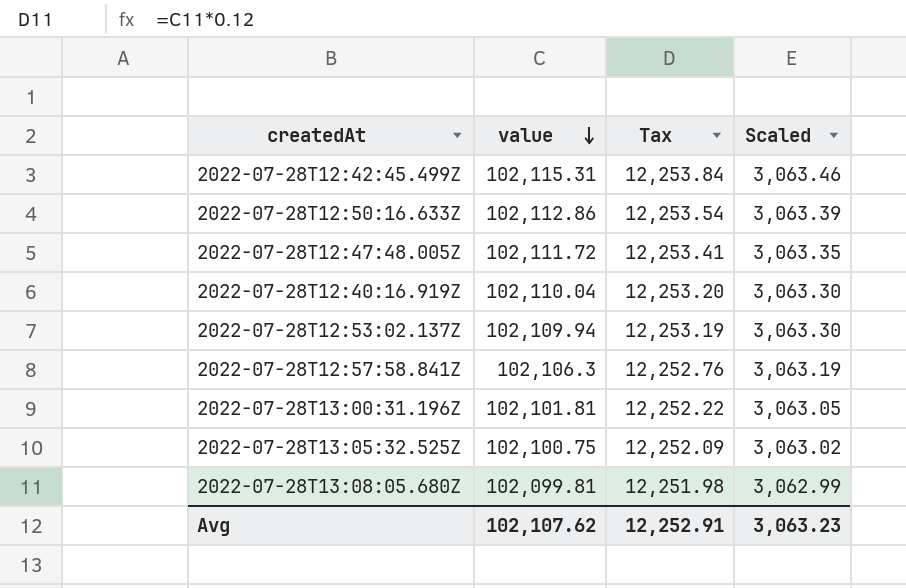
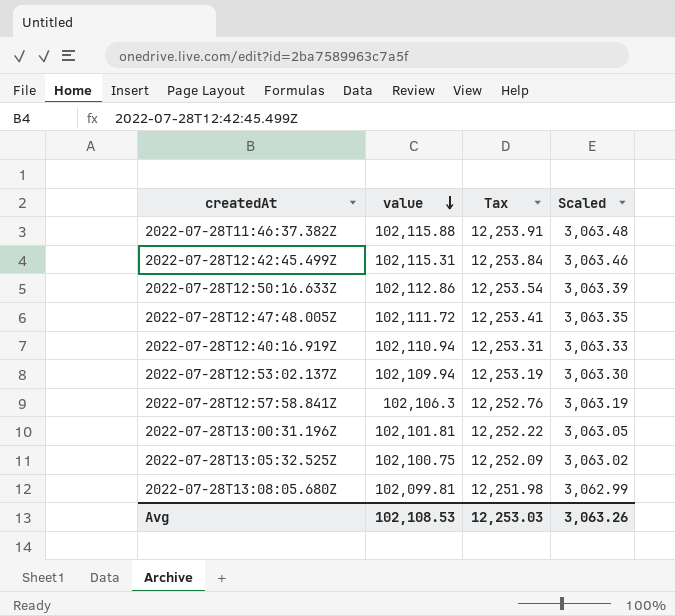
row 2022-07-28T11:46:37.382Z: none -> 102,115.88 | 12,253.91 | 3,063.48
2022-07-28T12:40:16.919Z | value: 102,110.04 -> 102,110.94
2022-07-28T12:40:16.919Z | Tax: 12,253.20 -> 12,253.31
2022-07-28T12:40:16.919Z | Scaled: 3,063.30 -> 3,063.33
Avg | value: 102,107.62 -> 102,108.53
Avg | Tax: 12,252.91 -> 12,253.03
Avg | Scaled: 3,063.23 -> 3,063.26

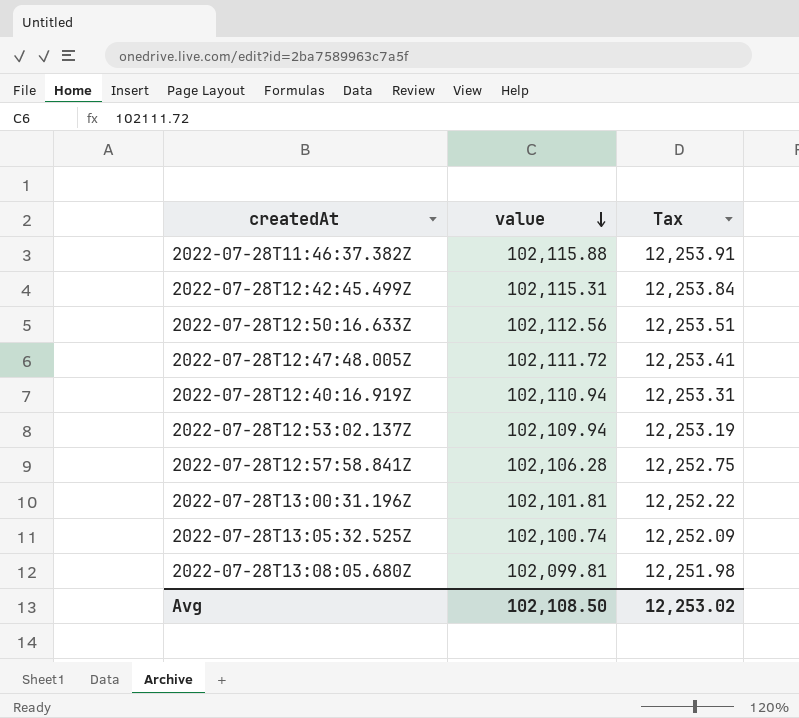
column Scaled | formula: [value] * 0.03 -> none
2022-07-28T12:50:16.633Z | value: 102,112.86 -> 102,112.56
2022-07-28T12:50:16.633Z | Tax: 12,253.54 -> 12,253.51
2022-07-28T12:57:58.841Z | value: 102,106.3 -> 102,106.28
2022-07-28T12:57:58.841Z | Tax: 12,252.76 -> 12,252.75
2022-07-28T13:05:32.525Z | value: 102,100.75 -> 102,100.74
Avg | value: 102,108.53 -> 102,108.50
Avg | Tax: 12,253.03 -> 12,253.02

